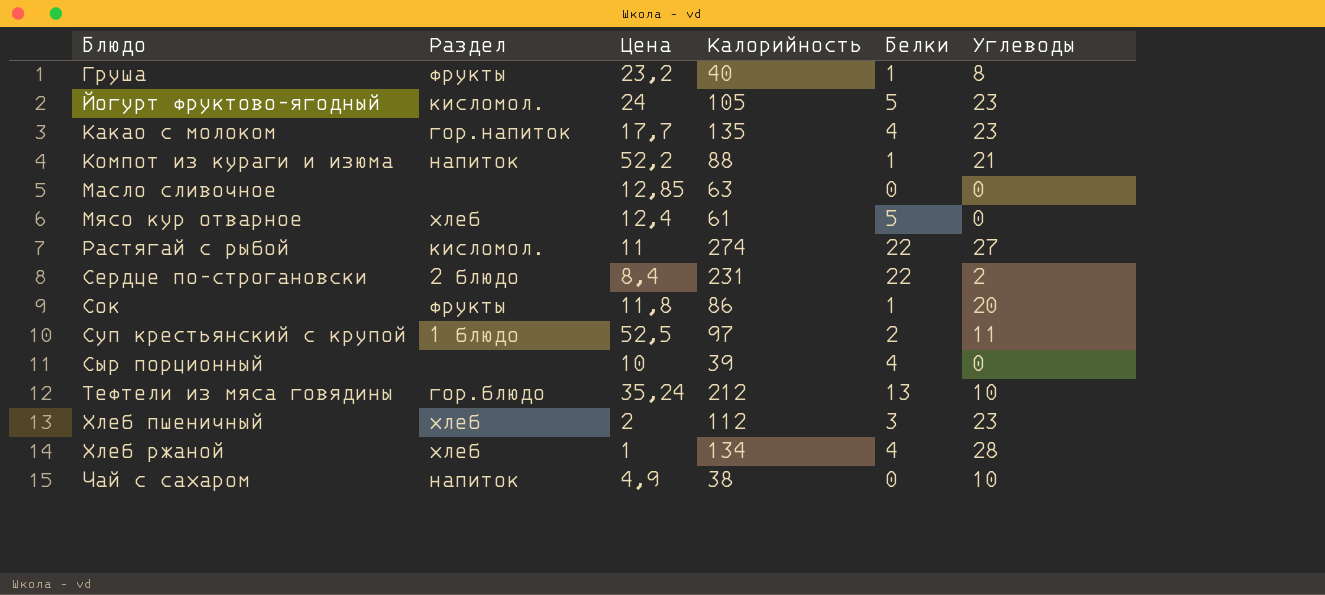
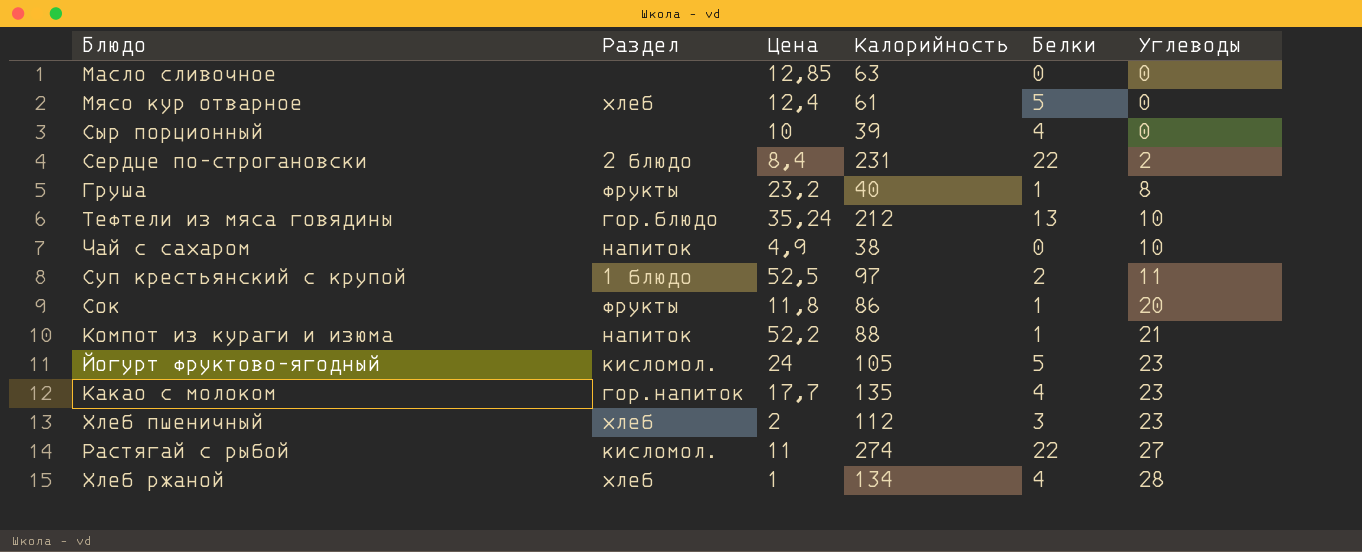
row order: Блюдо ascending -> Углеводы ascending

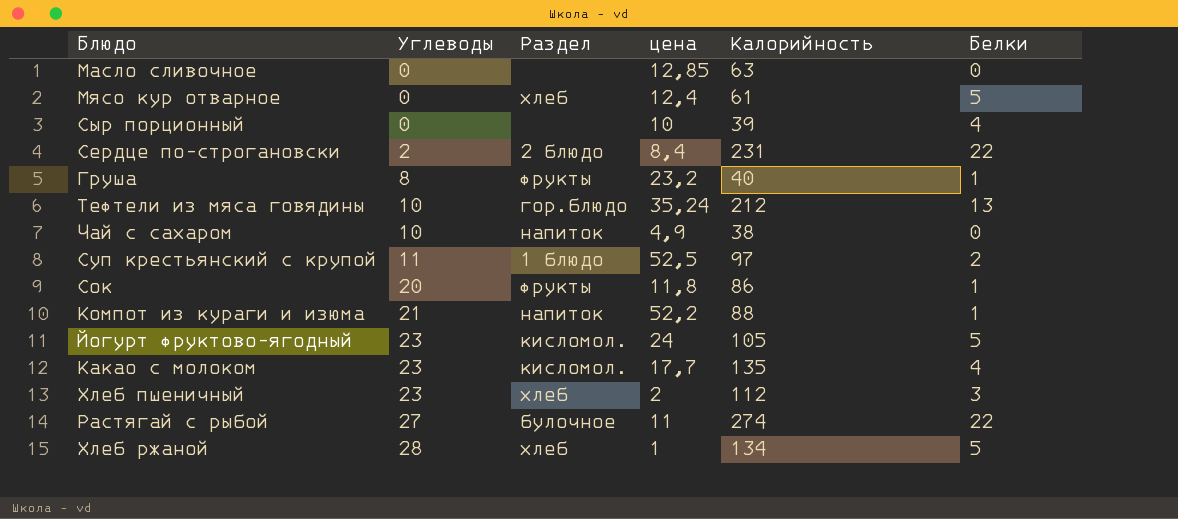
column Углеводы | position: 6 -> 2
column name: Цена -> цена
Какао с молоком | Раздел: гор.напиток -> кисломол.
Растягай с рыбой | Раздел: кисломол. -> булочное
Хлеб ржаной | Белки: 4 -> 5

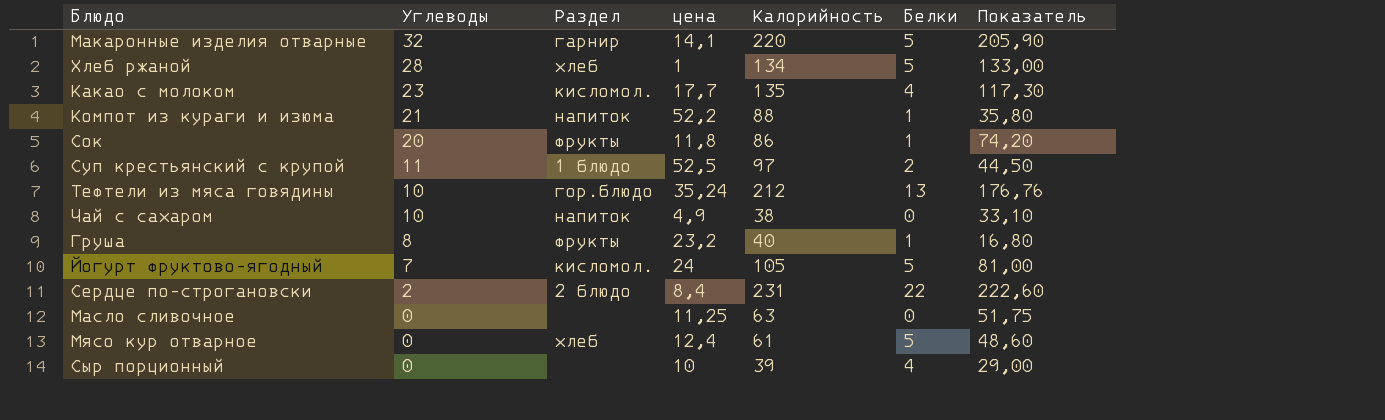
row order: Углеводы ascending -> Углеводы descending
column Показатель | formula: none -> [Калорийность] - [цена]
row Хлеб пшеничный: 23 | хлеб | 2 | 112 | 3 -> none
row Растягай с рыбой: 27 | булочное | 11 | 274 | 22 -> none
row Макаронные изделия отварные: none -> 32 | гарнир | 14,1 | 220 | 5 | 205,90
Йогурт фруктово-ягодный | Углеводы: 23 -> 7
Масло сливочное | цена: 12,85 -> 11,25

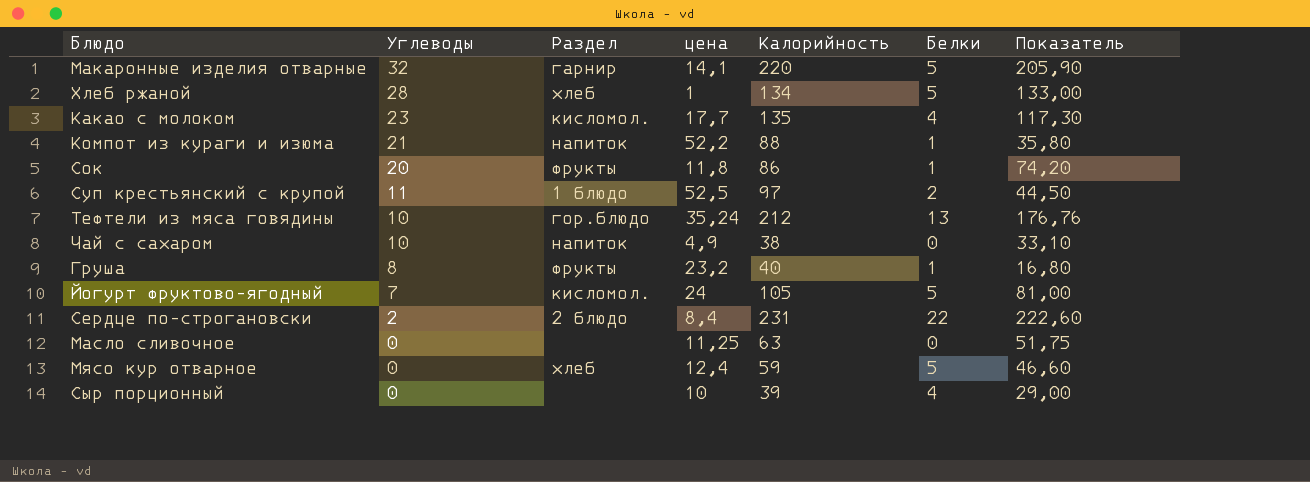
Мясо кур отварное | Калорийность: 61 -> 59
Мясо кур отварное | Показатель: 48,60 -> 46,60

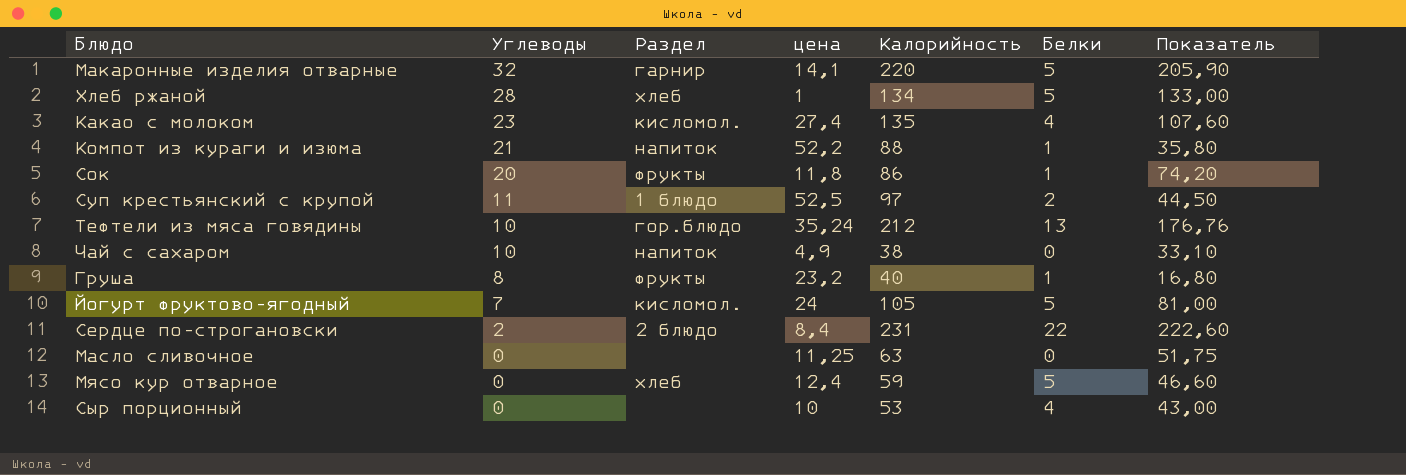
Какао с молоком | цена: 17,7 -> 27,4
Какао с молоком | Показатель: 117,30 -> 107,60
Сыр порционный | Калорийность: 39 -> 53
Сыр порционный | Показатель: 29,00 -> 43,00

